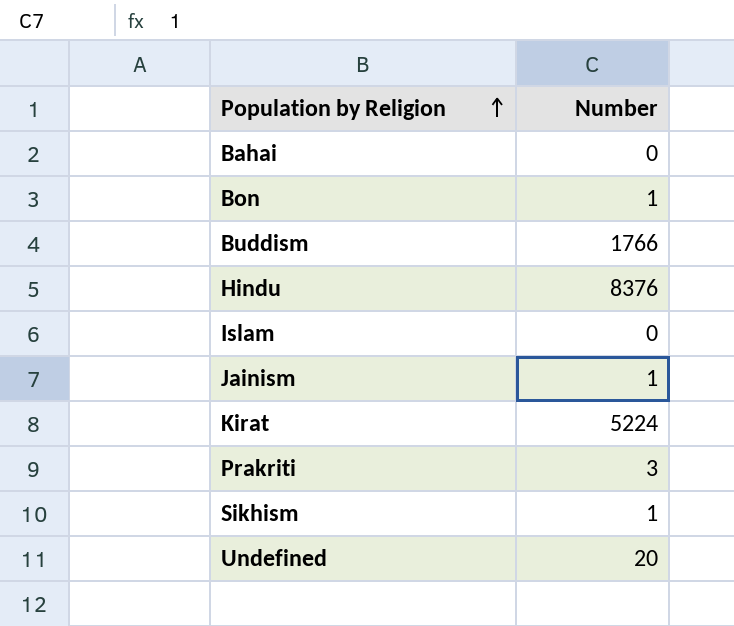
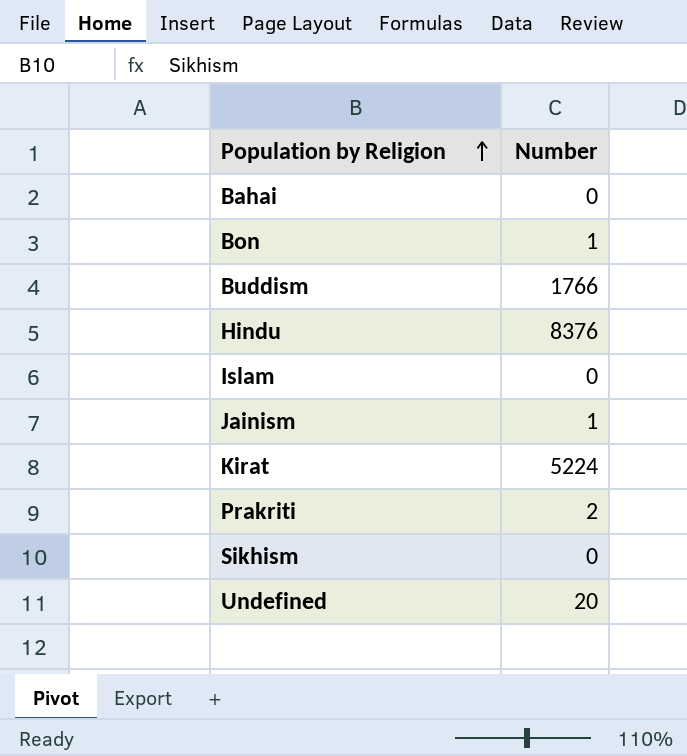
Prakriti | Number: 3 -> 2
Sikhism | Number: 1 -> 0

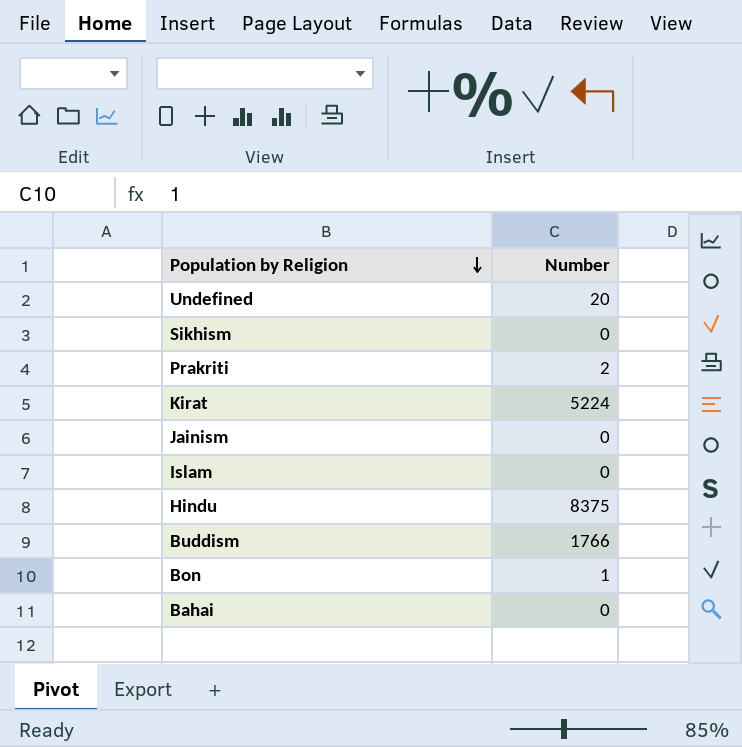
row order: Population by Religion ascending -> Population by Religion descending
Jainism | Number: 1 -> 0
Hindu | Number: 8376 -> 8375

